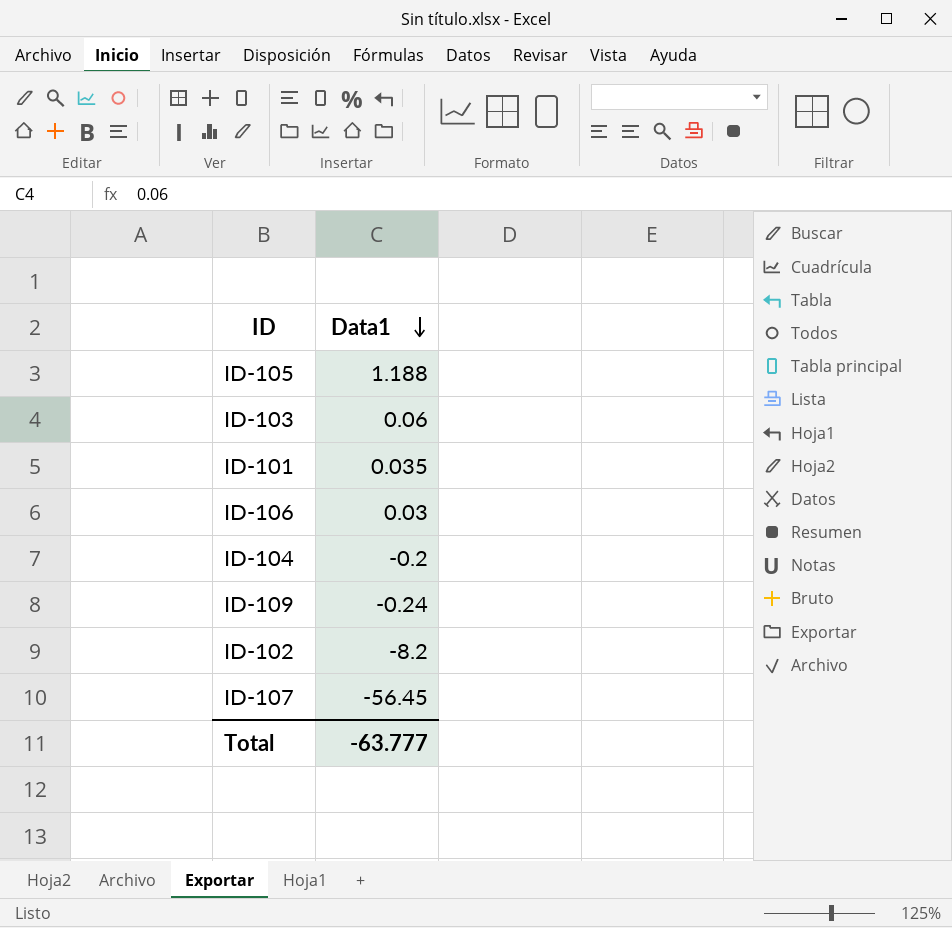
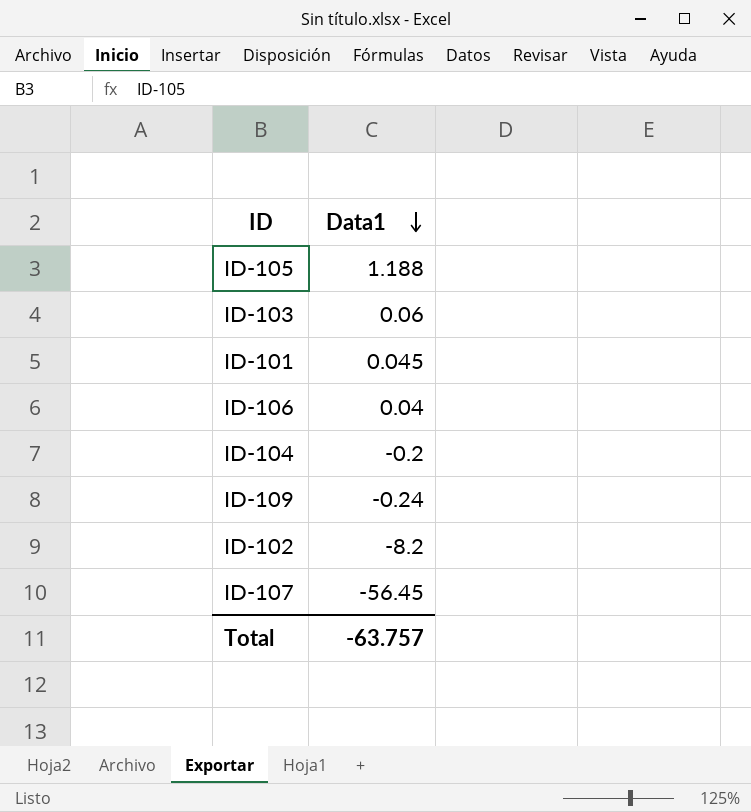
ID-101 | Data1: 0.035 -> 0.045
ID-106 | Data1: 0.03 -> 0.04
Total | Data1: -63.777 -> -63.757

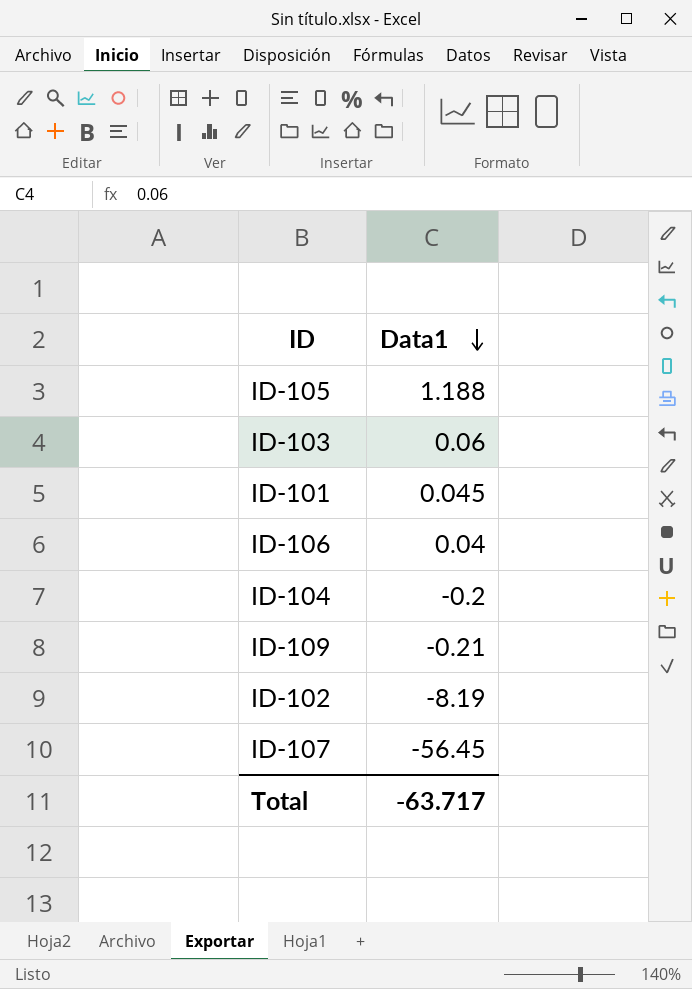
ID-109 | Data1: -0.24 -> -0.21
ID-102 | Data1: -8.2 -> -8.19
Total | Data1: -63.757 -> -63.717

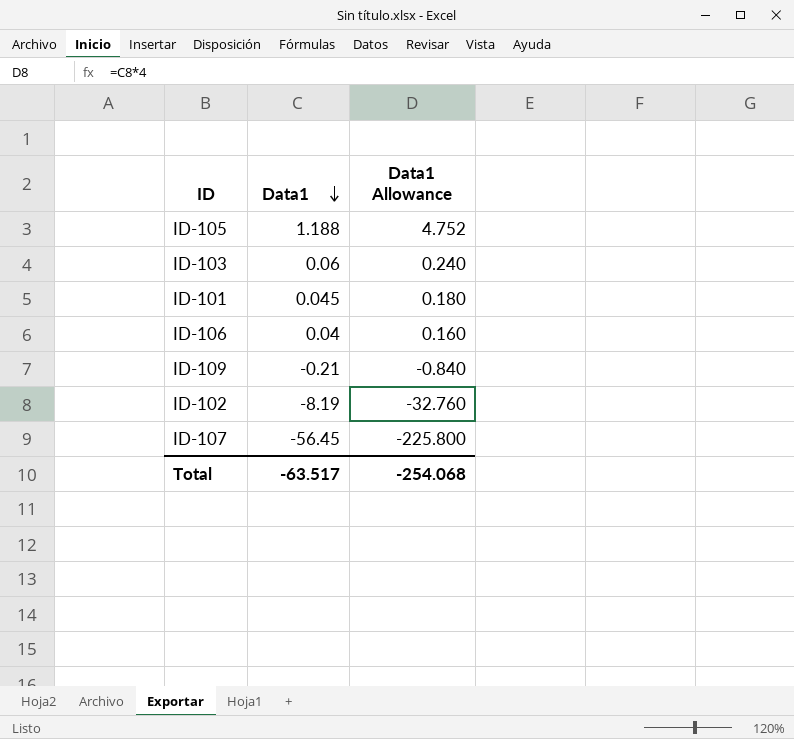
column Data1 Allowance | formula: none -> [Data1] * 4
row ID-104: -0.2 -> none
Total | Data1: -63.717 -> -63.517

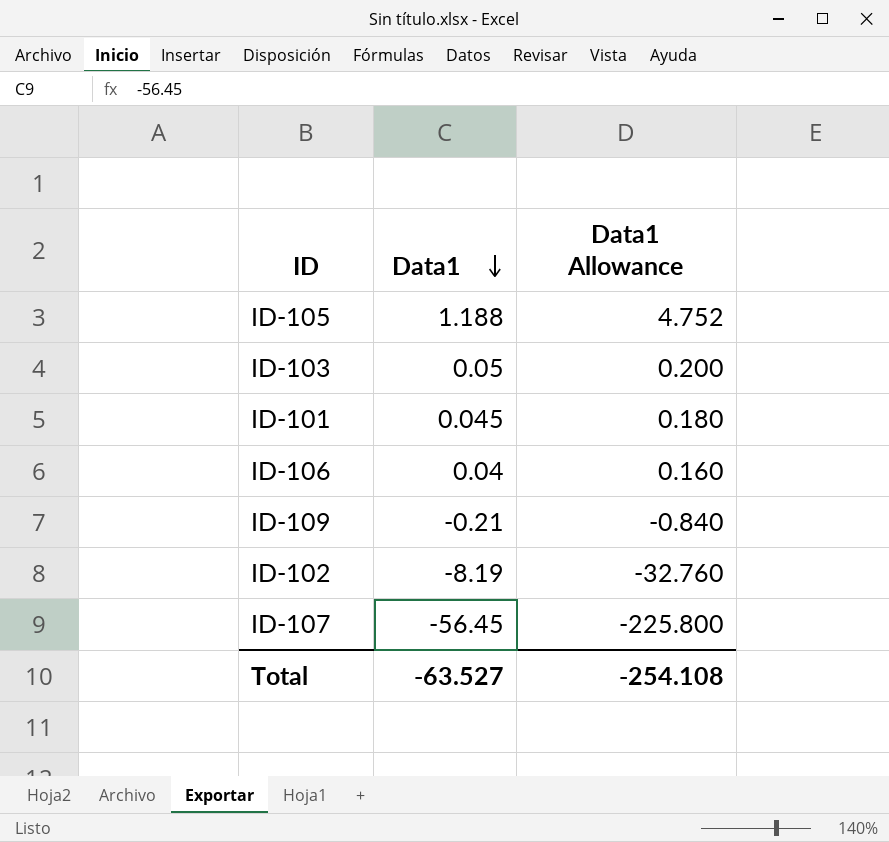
ID-103 | Data1: 0.06 -> 0.05
ID-103 | Data1 Allowance: 0.240 -> 0.200
Total | Data1: -63.517 -> -63.527
Total | Data1 Allowance: -254.068 -> -254.108

